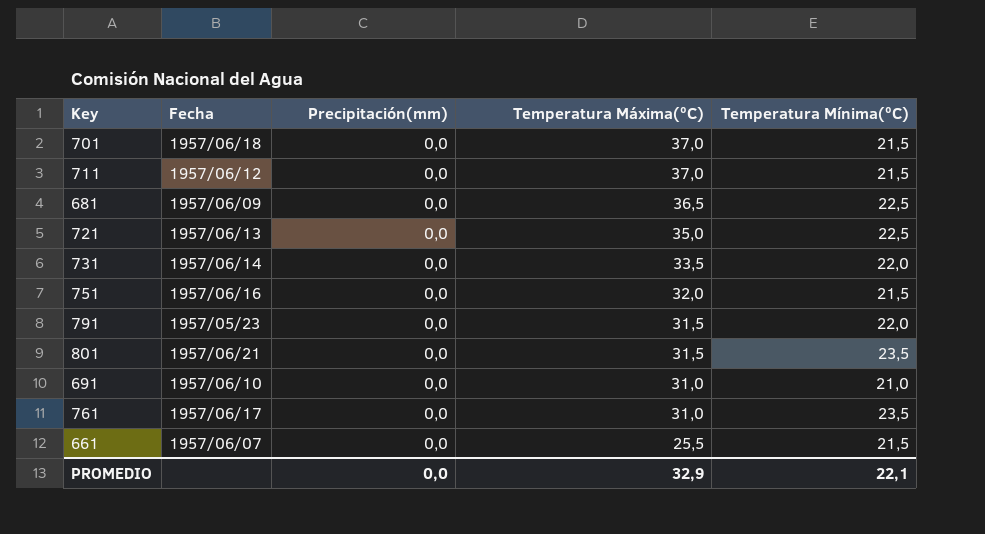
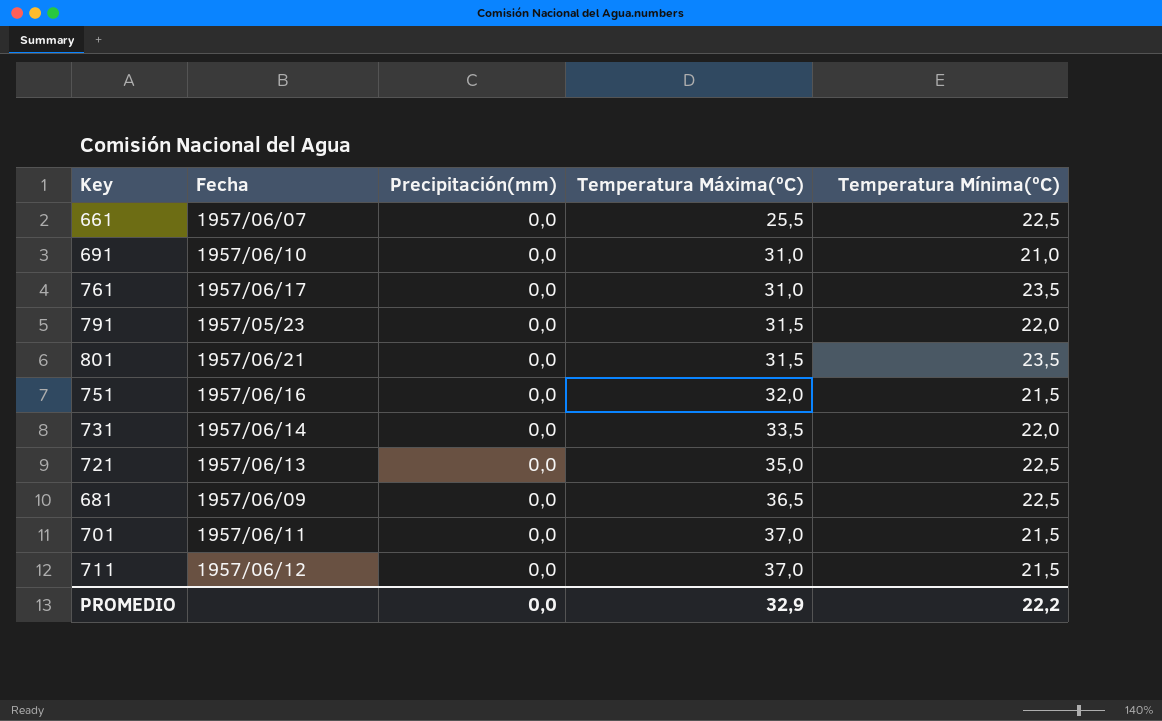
row order: Temperatura Máxima(ºC) descending -> Temperatura Máxima(ºC) ascending
661 | Temperatura Mínima(ºC): 21,5 -> 22,5
701 | Fecha: 1957/06/18 -> 1957/06/11
PROMEDIO | Temperatura Mínima(ºC): 22,1 -> 22,2

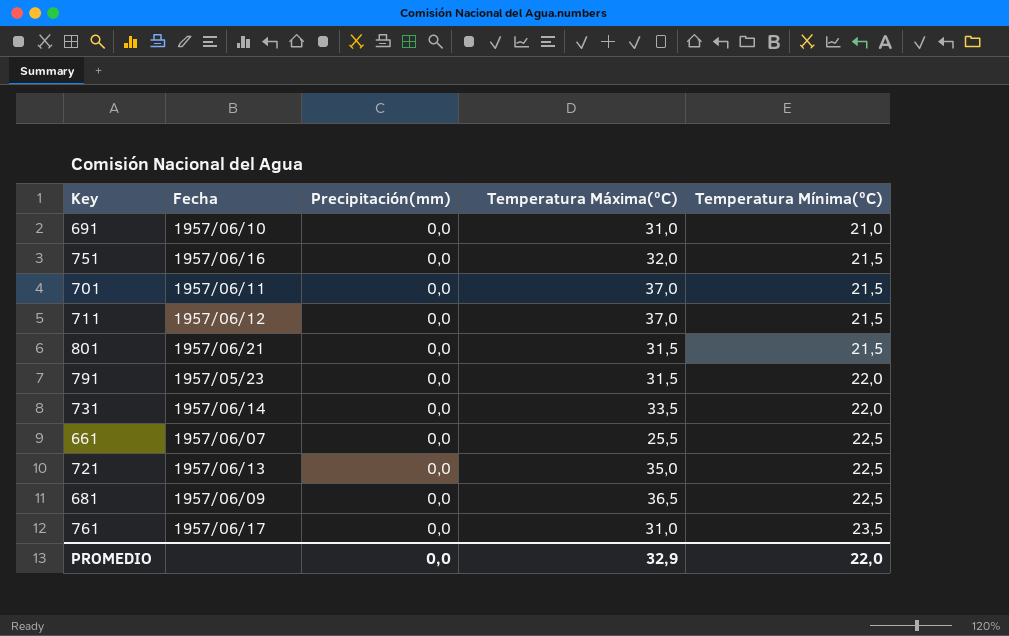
row order: Temperatura Máxima(ºC) ascending -> Temperatura Mínima(ºC) ascending
801 | Temperatura Mínima(ºC): 23,5 -> 21,5
PROMEDIO | Temperatura Mínima(ºC): 22,2 -> 22,0

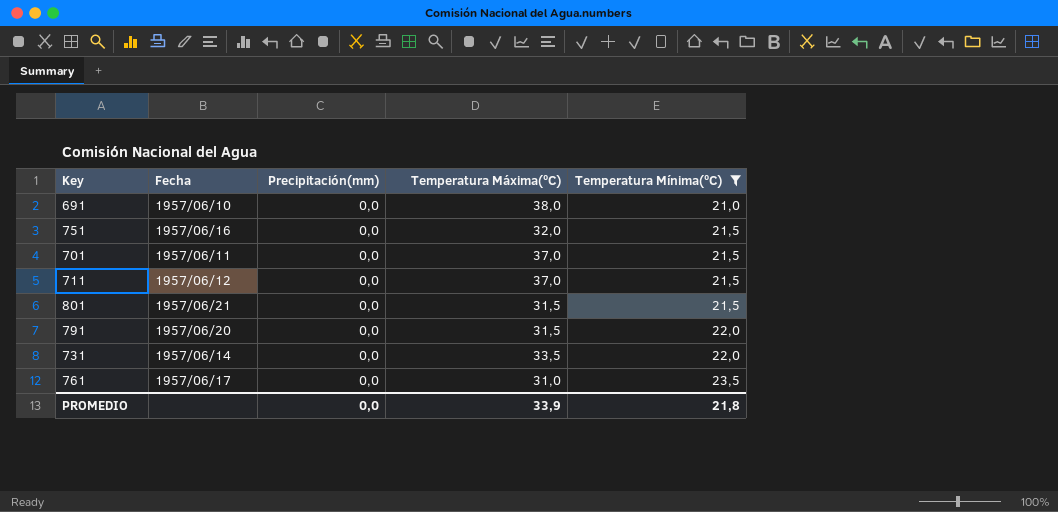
filter: none -> Temperatura Mínima(ºC) != 22,5
691 | Temperatura Máxima(ºC): 31,0 -> 38,0
791 | Fecha: 1957/05/23 -> 1957/06/20
PROMEDIO | Temperatura Máxima(ºC): 32,9 -> 33,9
PROMEDIO | Temperatura Mínima(ºC): 22,0 -> 21,8

